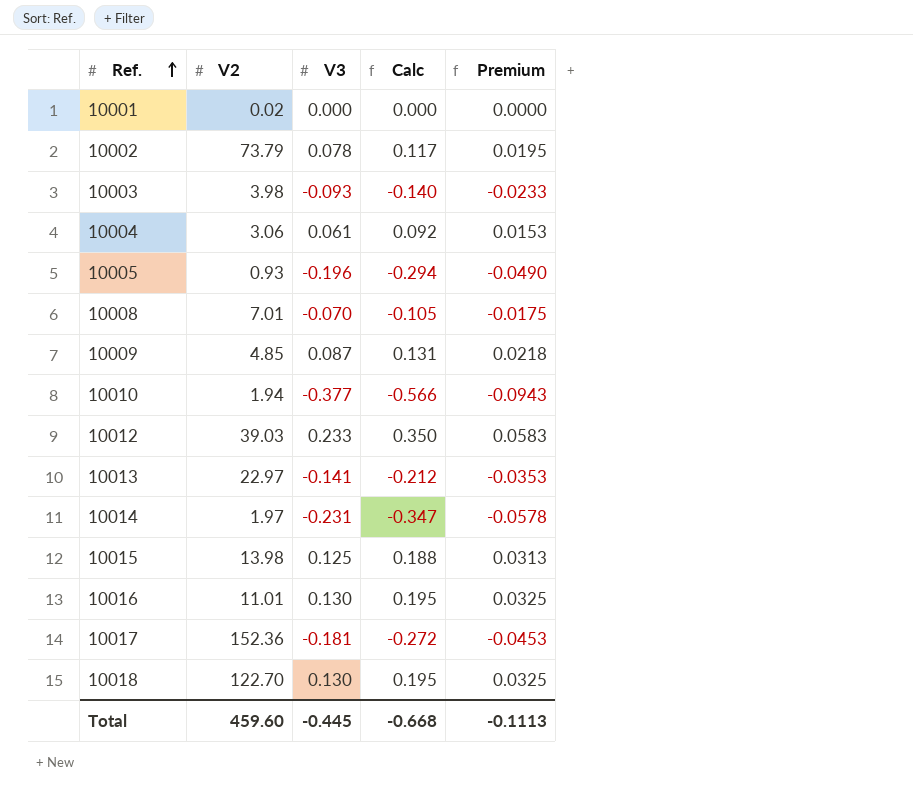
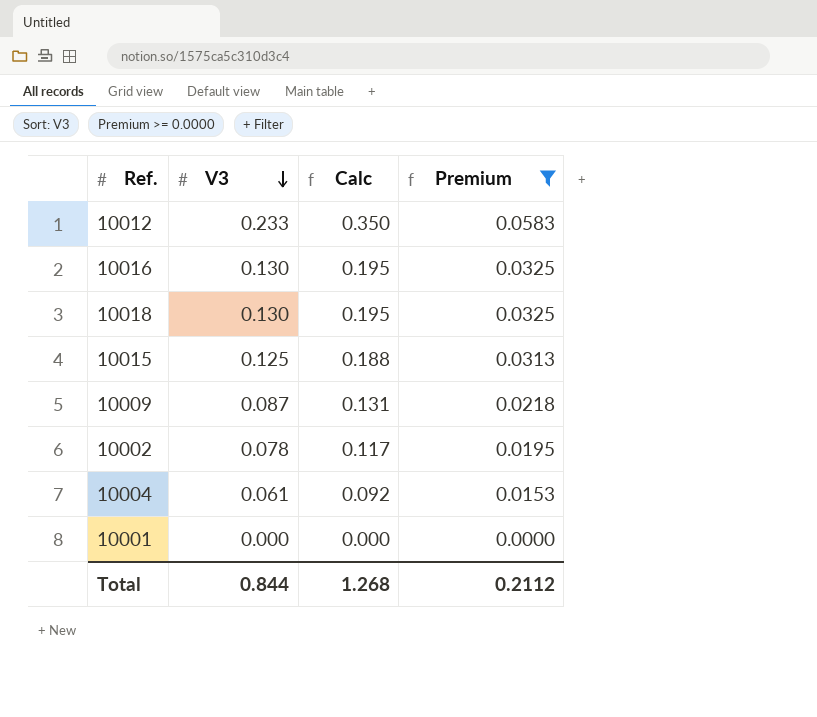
filter: none -> Premium >= 0.0000
row order: Ref. ascending -> V3 descending
column V2 | position: 2 -> none
Total | V3: -0.445 -> 0.844
Total | Calc: -0.668 -> 1.268
Total | Premium: -0.1113 -> 0.2112

